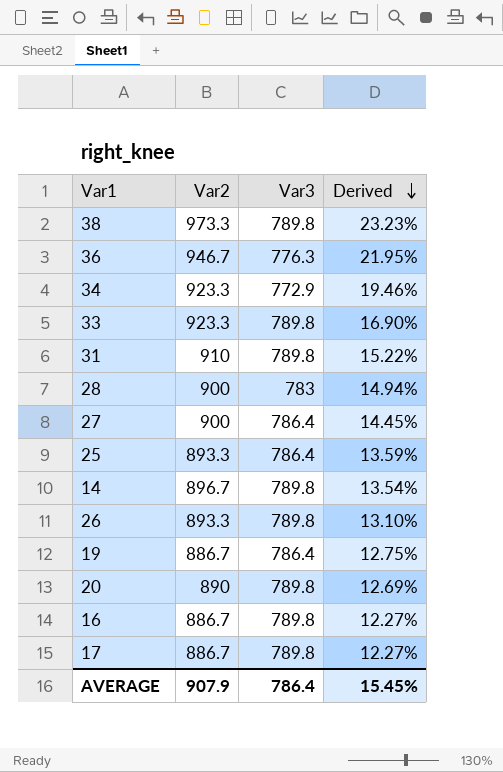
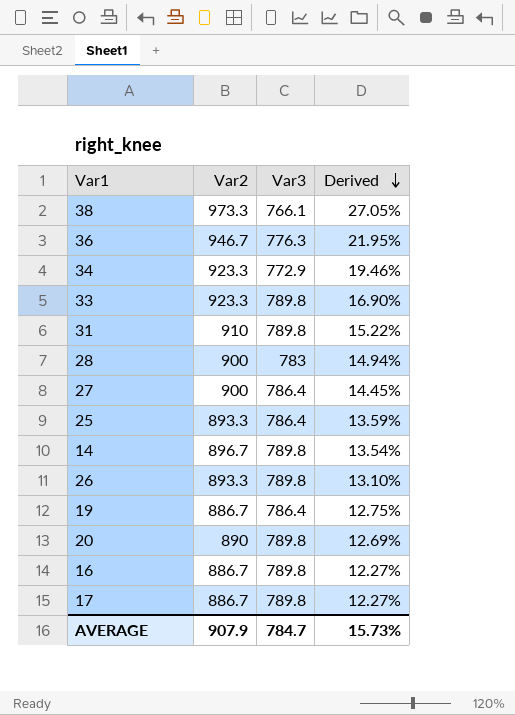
38 | Var3: 789.8 -> 766.1
38 | Derived: 23.23% -> 27.05%
AVERAGE | Var3: 786.4 -> 784.7
AVERAGE | Derived: 15.45% -> 15.73%

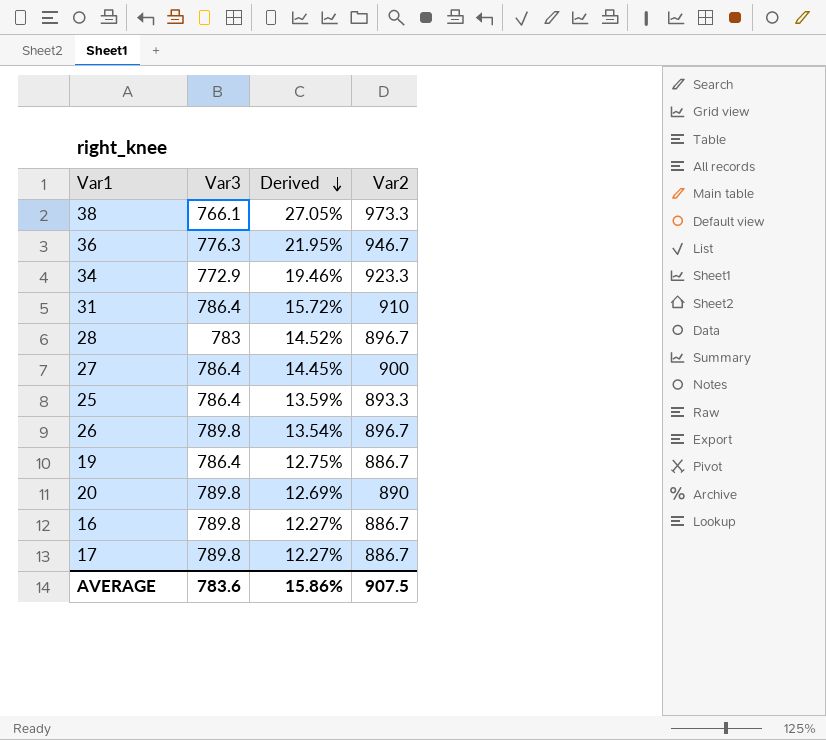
column Var2 | position: 2 -> 4
row 33: 923.3 | 789.8 | 16.90% -> none
row 14: 896.7 | 789.8 | 13.54% -> none
31 | Var3: 789.8 -> 786.4
31 | Derived: 15.22% -> 15.72%
28 | Derived: 14.94% -> 14.52%
28 | Var2: 900 -> 896.7
26 | Derived: 13.10% -> 13.54%
26 | Var2: 893.3 -> 896.7
AVERAGE | Var3: 784.7 -> 783.6
AVERAGE | Derived: 15.73% -> 15.86%
AVERAGE | Var2: 907.9 -> 907.5

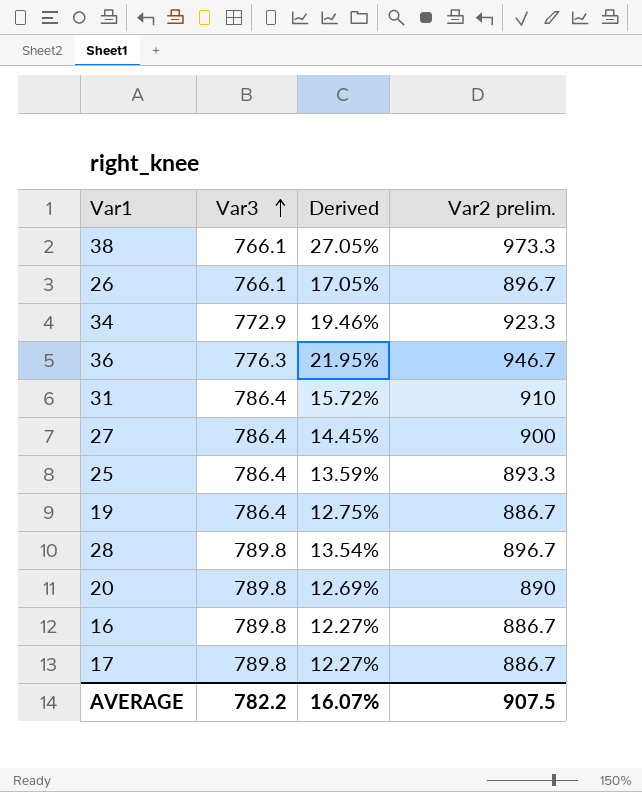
row order: Derived descending -> Var3 ascending
column name: Var2 -> Var2 prelim.
26 | Var3: 789.8 -> 766.1
26 | Derived: 13.54% -> 17.05%
28 | Var3: 783 -> 789.8
28 | Derived: 14.52% -> 13.54%
AVERAGE | Var3: 783.6 -> 782.2
AVERAGE | Derived: 15.86% -> 16.07%

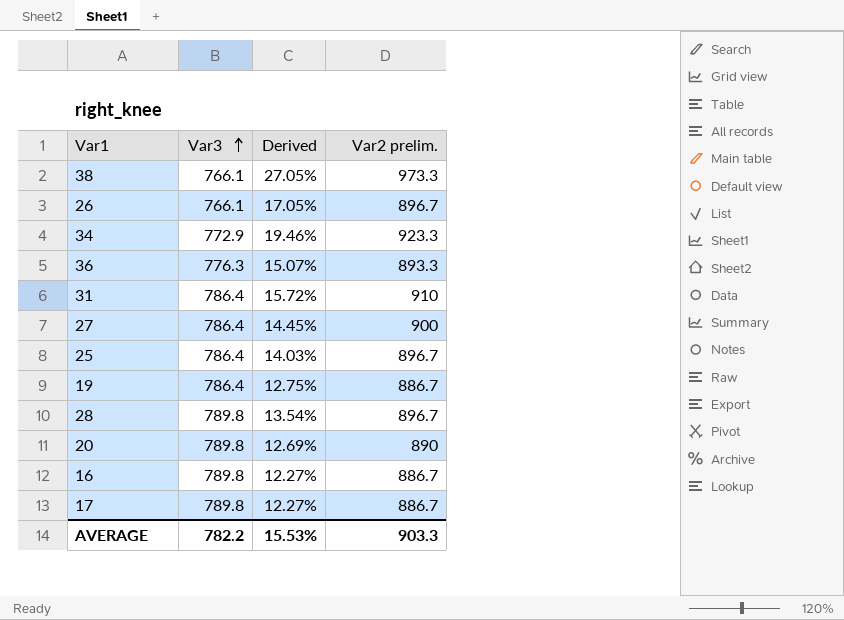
36 | Derived: 21.95% -> 15.07%
36 | Var2 prelim.: 946.7 -> 893.3
25 | Derived: 13.59% -> 14.03%
25 | Var2 prelim.: 893.3 -> 896.7
AVERAGE | Derived: 16.07% -> 15.53%
AVERAGE | Var2 prelim.: 907.5 -> 903.3

